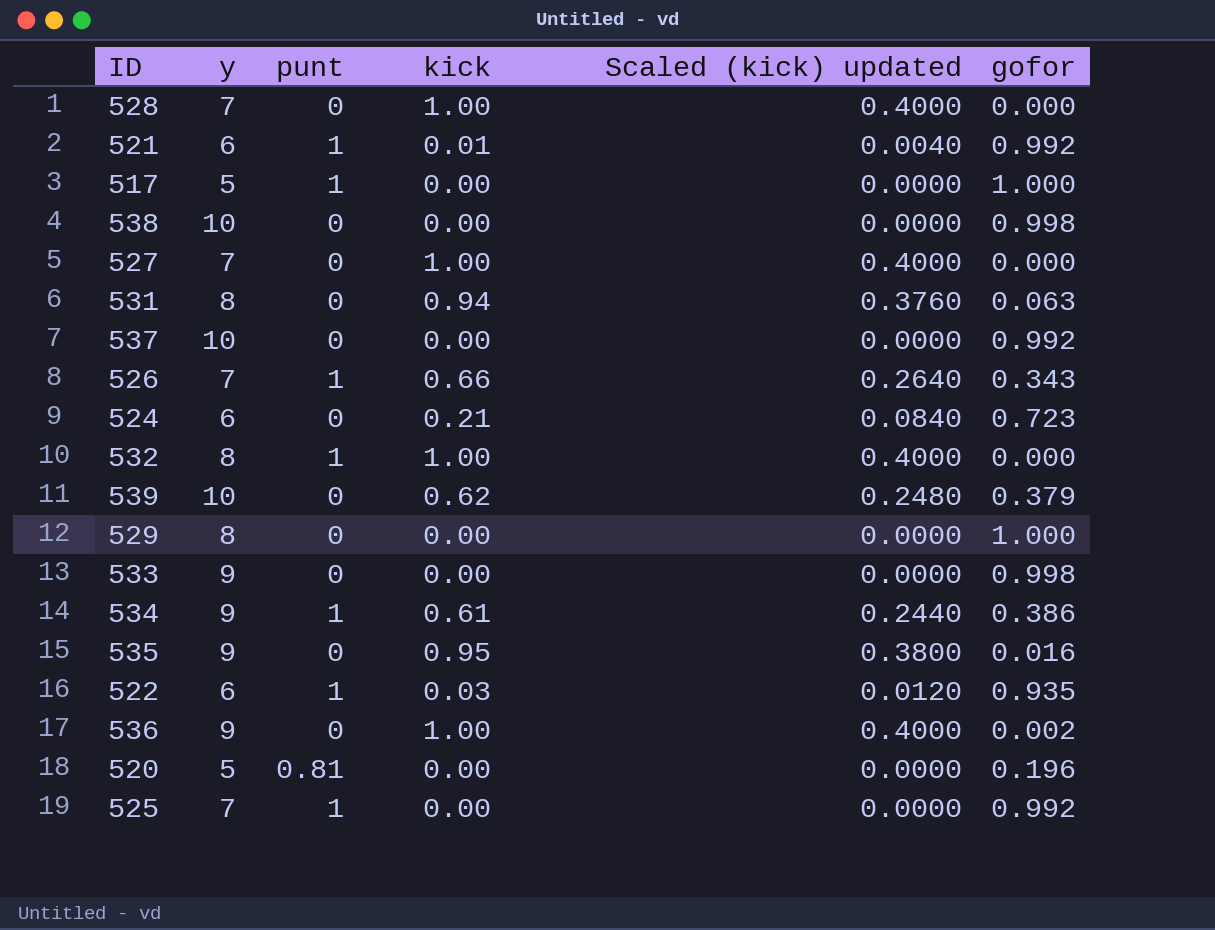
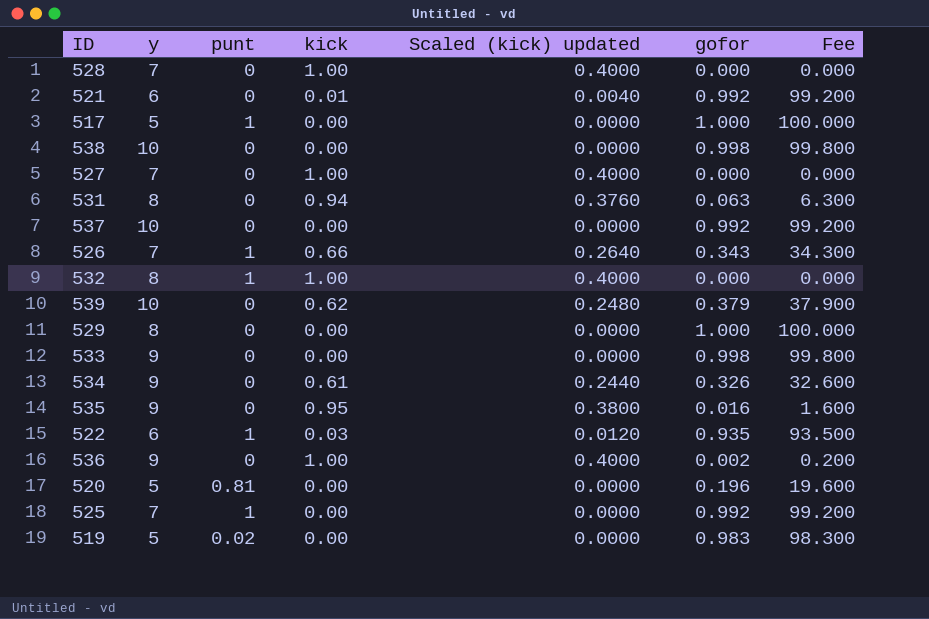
column Fee | formula: none -> [gofor] * 100
row 524: 6 | 0 | 0.21 | 0.0840 | 0.723 -> none
521 | punt: 1 -> 0
534 | punt: 1 -> 0
534 | gofor: 0.386 -> 0.326
row 519: none -> 5 | 0.02 | 0.00 | 0.0000 | 0.983 | 98.300

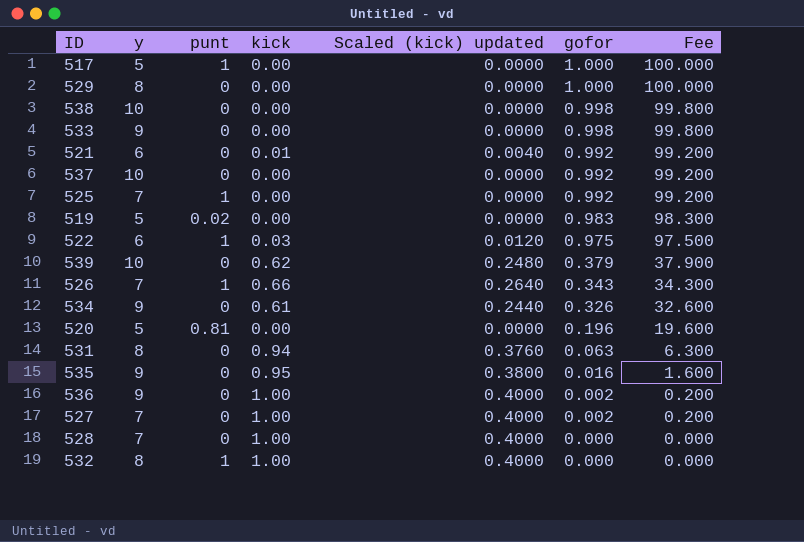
row order: none -> gofor descending
522 | gofor: 0.935 -> 0.975
522 | Fee: 93.500 -> 97.500
527 | gofor: 0.000 -> 0.002
527 | Fee: 0.000 -> 0.200

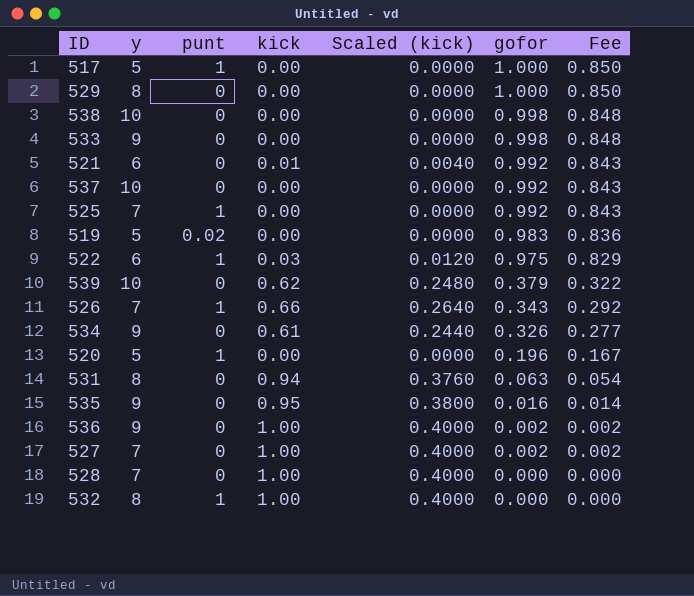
column name: Scaled (kick) updated -> Scaled (kick)
column Fee | formula: [gofor] * 100 -> [gofor] * 0.85
520 | punt: 0.81 -> 1

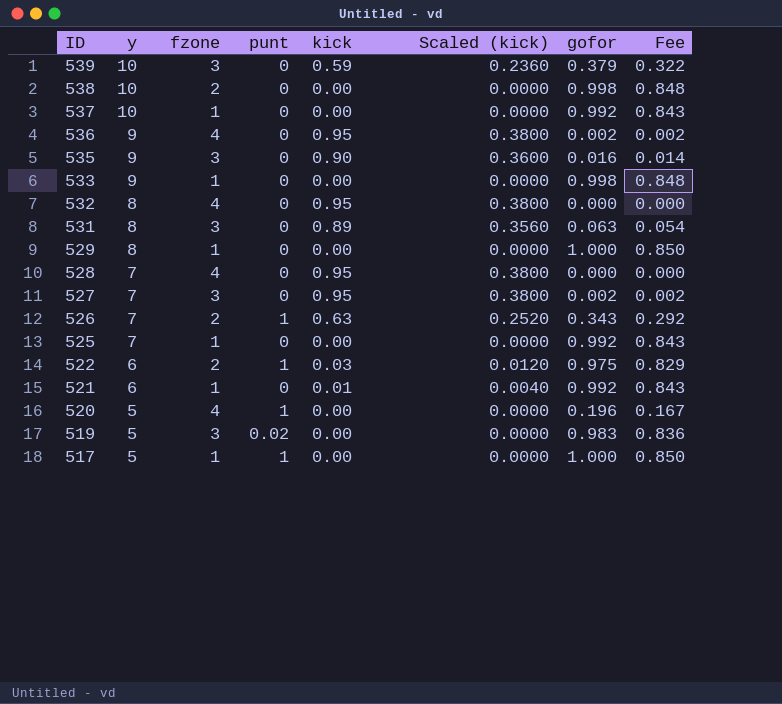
row order: gofor descending -> ID descending
column fzone | position: none -> 3
row 534: 9 | 0 | 0.61 | 0.2440 | 0.326 | 0.277 -> none
539 | kick: 0.62 -> 0.59
539 | Scaled (kick): 0.2480 -> 0.2360
536 | kick: 1.00 -> 0.95
536 | Scaled (kick): 0.4000 -> 0.3800
535 | kick: 0.95 -> 0.90
535 | Scaled (kick): 0.3800 -> 0.3600
532 | punt: 1 -> 0
532 | kick: 1.00 -> 0.95
532 | Scaled (kick): 0.4000 -> 0.3800
531 | kick: 0.94 -> 0.89
531 | Scaled (kick): 0.3760 -> 0.3560
528 | kick: 1.00 -> 0.95
528 | Scaled (kick): 0.4000 -> 0.3800
527 | kick: 1.00 -> 0.95
527 | Scaled (kick): 0.4000 -> 0.3800
526 | kick: 0.66 -> 0.63
526 | Scaled (kick): 0.2640 -> 0.2520
525 | punt: 1 -> 0

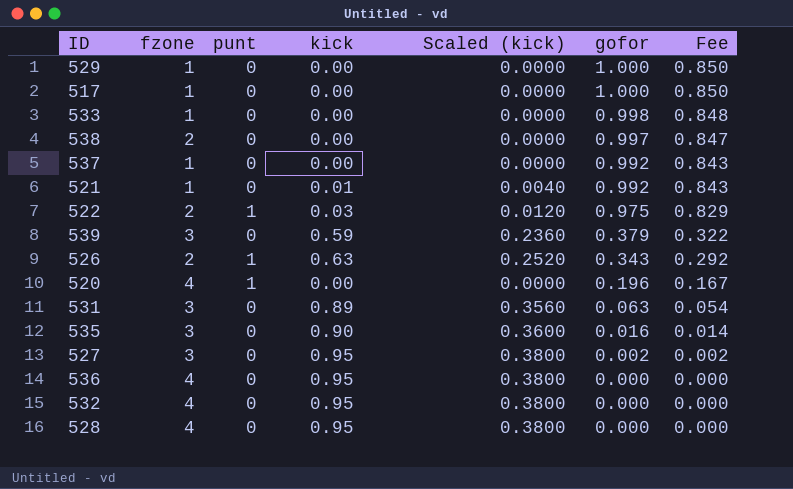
row order: ID descending -> gofor descending
column y | position: 2 -> none
row 525: 7 | 1 | 0 | 0.00 | 0.0000 | 0.992 | 0.843 -> none
row 519: 5 | 3 | 0.02 | 0.00 | 0.0000 | 0.983 | 0.836 -> none
517 | punt: 1 -> 0
538 | gofor: 0.998 -> 0.997
538 | Fee: 0.848 -> 0.847
536 | gofor: 0.002 -> 0.000
536 | Fee: 0.002 -> 0.000

